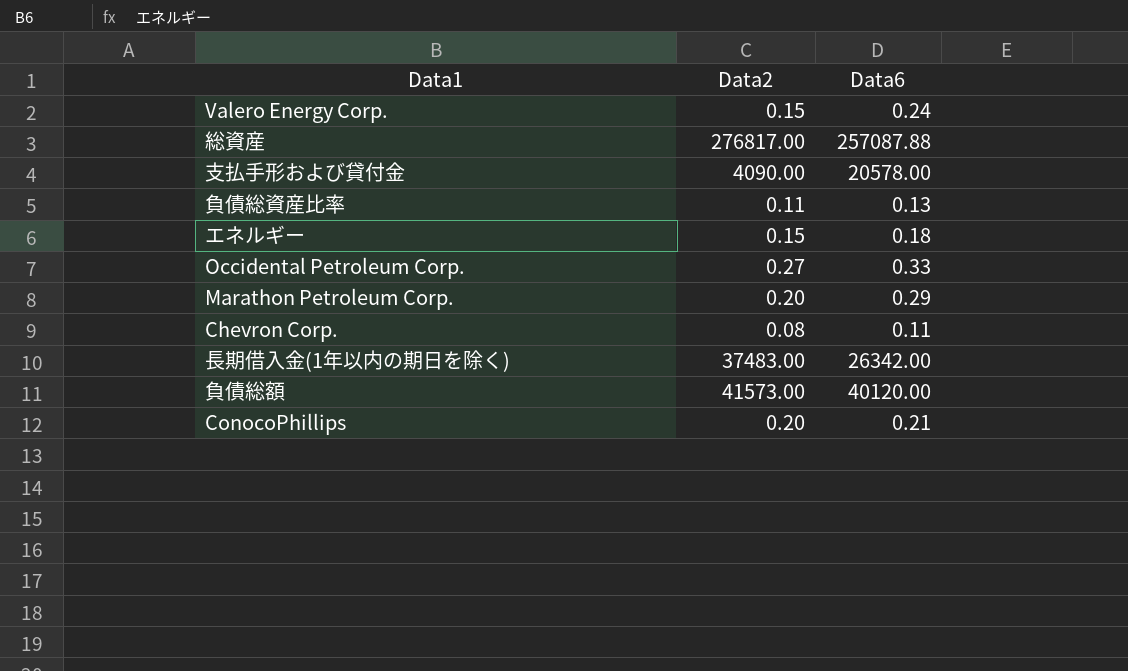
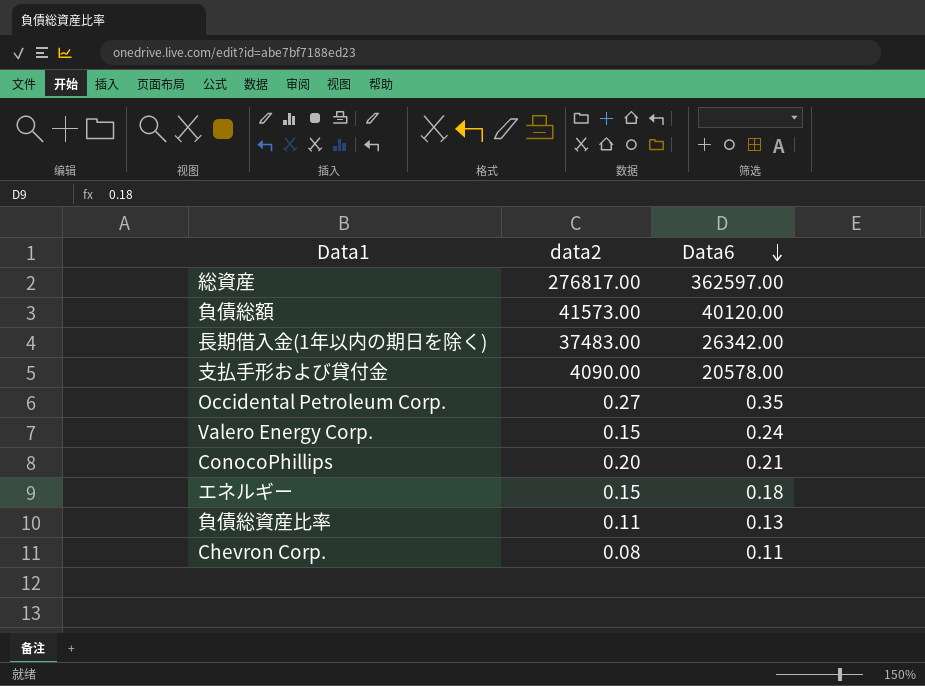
row order: none -> Data6 descending
column name: Data2 -> data2
row Marathon Petroleum Corp.: 0.20 | 0.29 -> none
総資産 | Data6: 257087.88 -> 362597.00
Occidental Petroleum Corp. | Data6: 0.33 -> 0.35

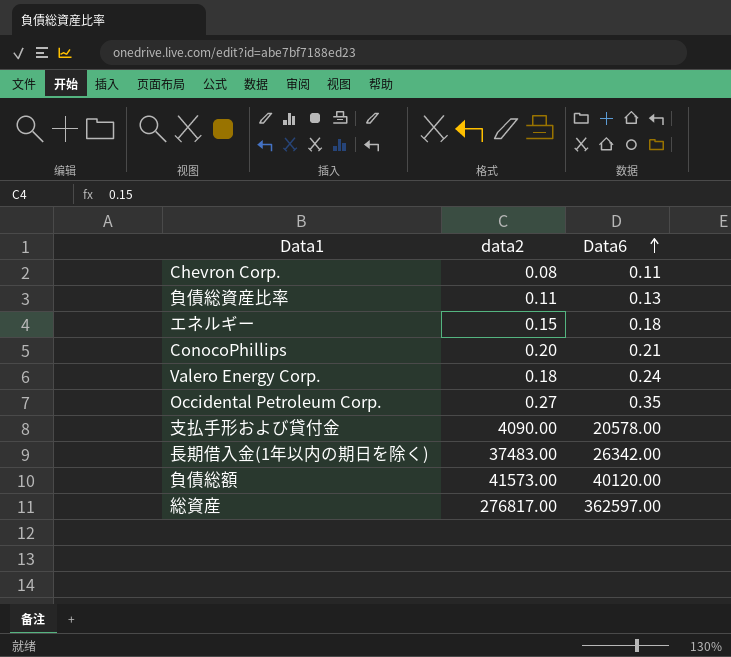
row order: Data6 descending -> Data6 ascending
Valero Energy Corp. | data2: 0.15 -> 0.18

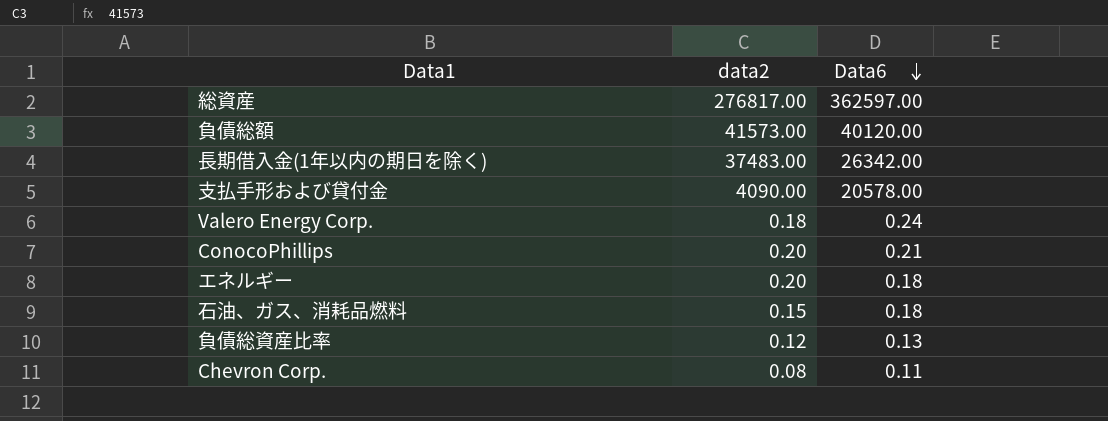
row order: Data6 ascending -> Data6 descending
row Occidental Petroleum Corp.: 0.27 | 0.35 -> none
エネルギー | data2: 0.15 -> 0.20
row 石油、ガス、消耗品燃料: none -> 0.15 | 0.18
負債総資産比率 | data2: 0.11 -> 0.12

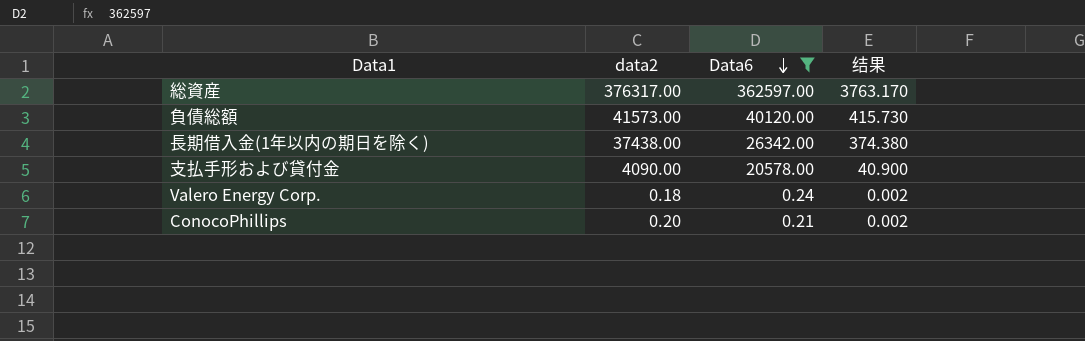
filter: none -> Data6 >= 0.21
column 结果 | formula: none -> [data2] * 0.01
総資産 | data2: 276817.00 -> 376317.00
長期借入金(1年以内の期日を除く) | data2: 37483.00 -> 37438.00

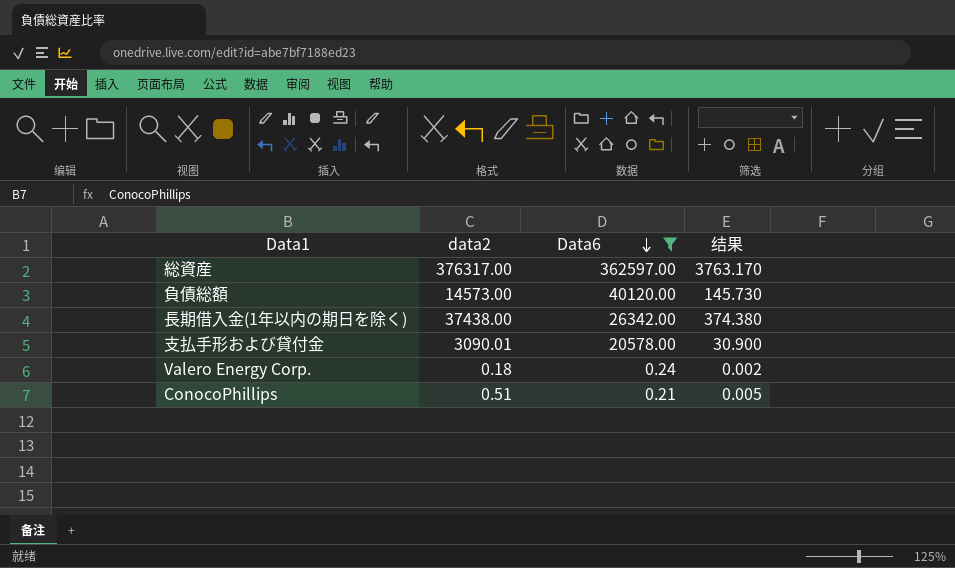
負債総額 | data2: 41573.00 -> 14573.00
負債総額 | 结果: 415.730 -> 145.730
支払手形および貸付金 | data2: 4090.00 -> 3090.01
支払手形および貸付金 | 结果: 40.900 -> 30.900
ConocoPhillips | data2: 0.20 -> 0.51
ConocoPhillips | 结果: 0.002 -> 0.005

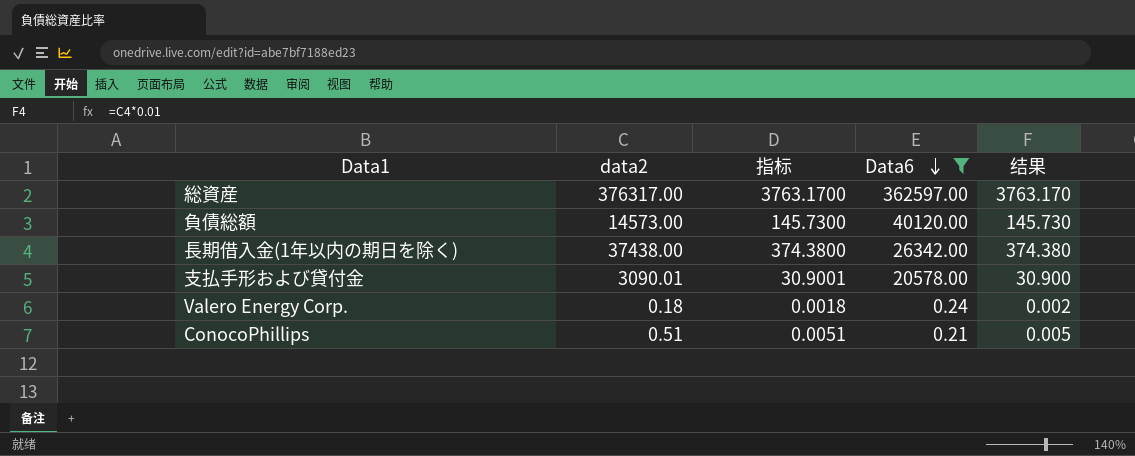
column 指标 | formula: none -> [data2] * 0.01

